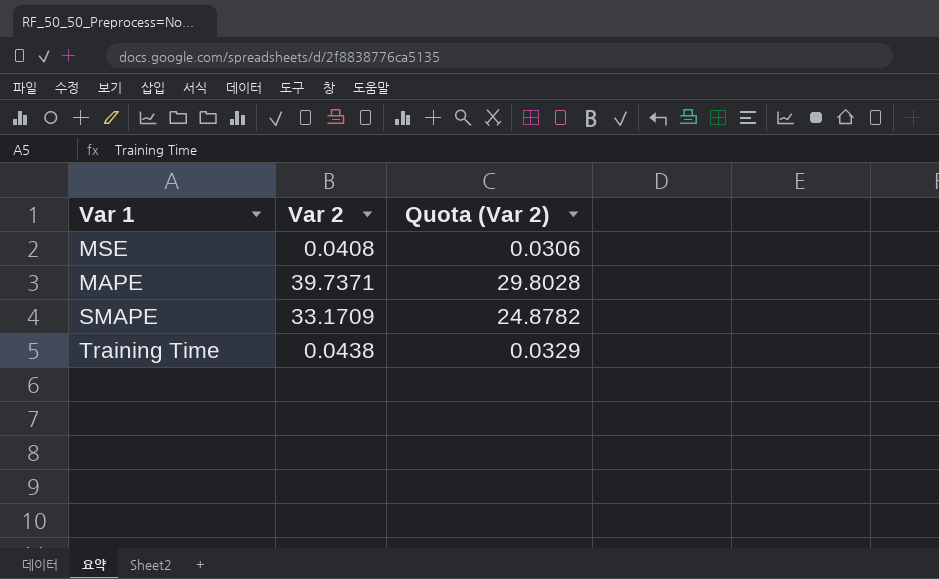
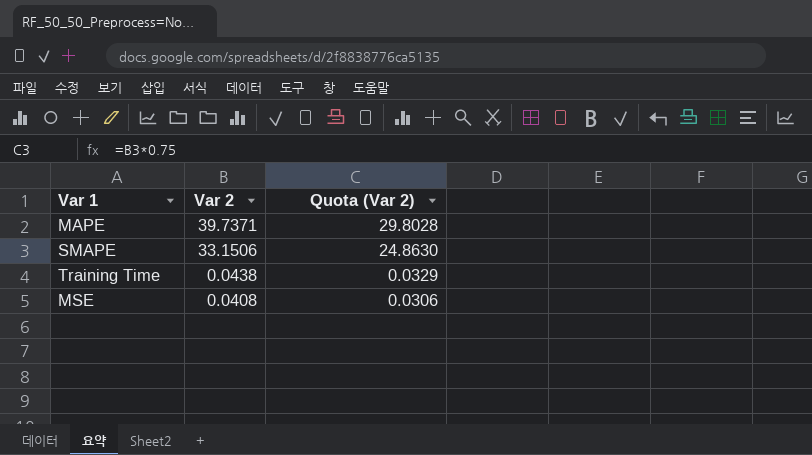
row order: none -> Var 2 descending
SMAPE | Var 2: 33.1709 -> 33.1506
SMAPE | Quota (Var 2): 24.8782 -> 24.8630

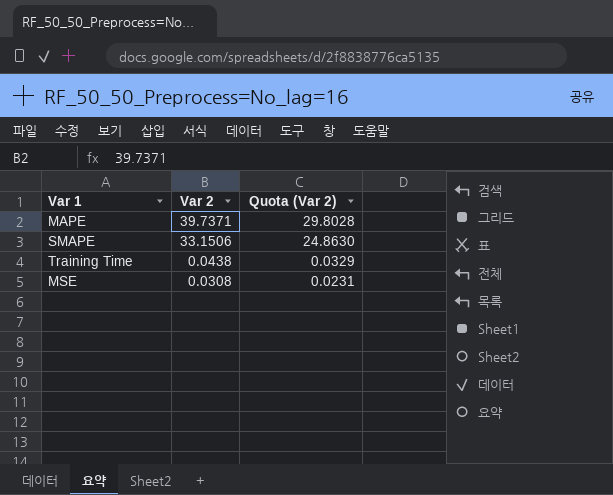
MSE | Var 2: 0.0408 -> 0.0308
MSE | Quota (Var 2): 0.0306 -> 0.0231

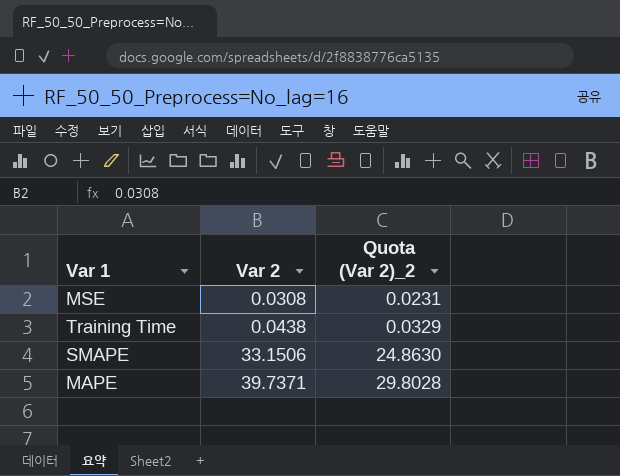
row order: Var 2 descending -> Var 2 ascending
column name: Quota (Var 2) -> Quota (Var 2)_2

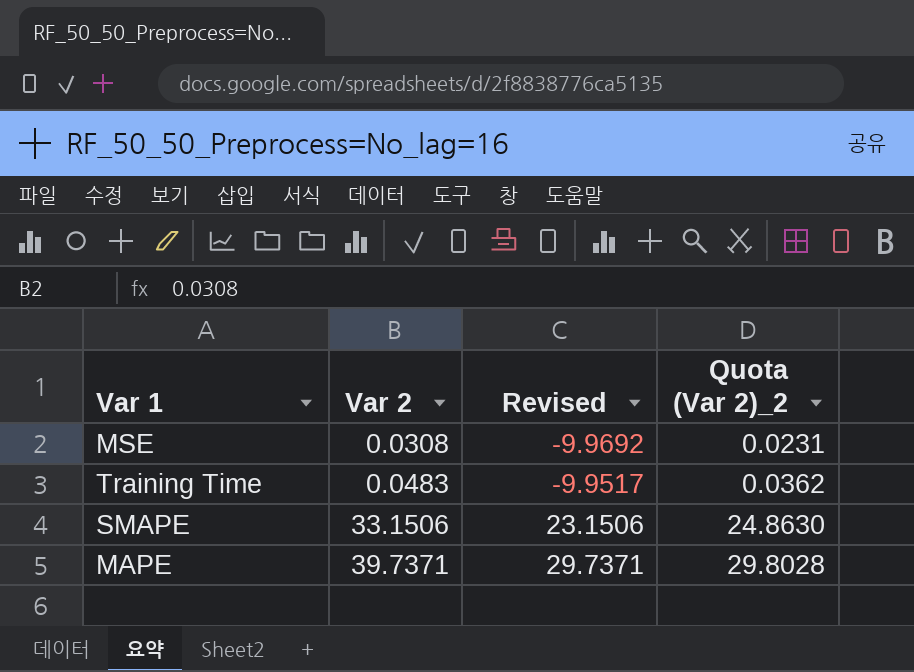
column Revised | formula: none -> [Var 2] - 10
Training Time | Var 2: 0.0438 -> 0.0483
Training Time | Quota (Var 2)_2: 0.0329 -> 0.0362

